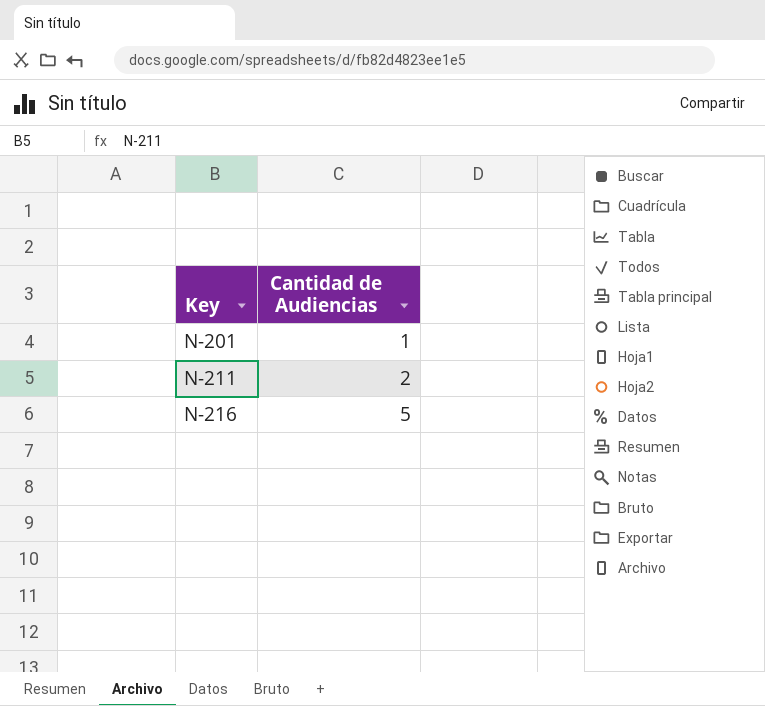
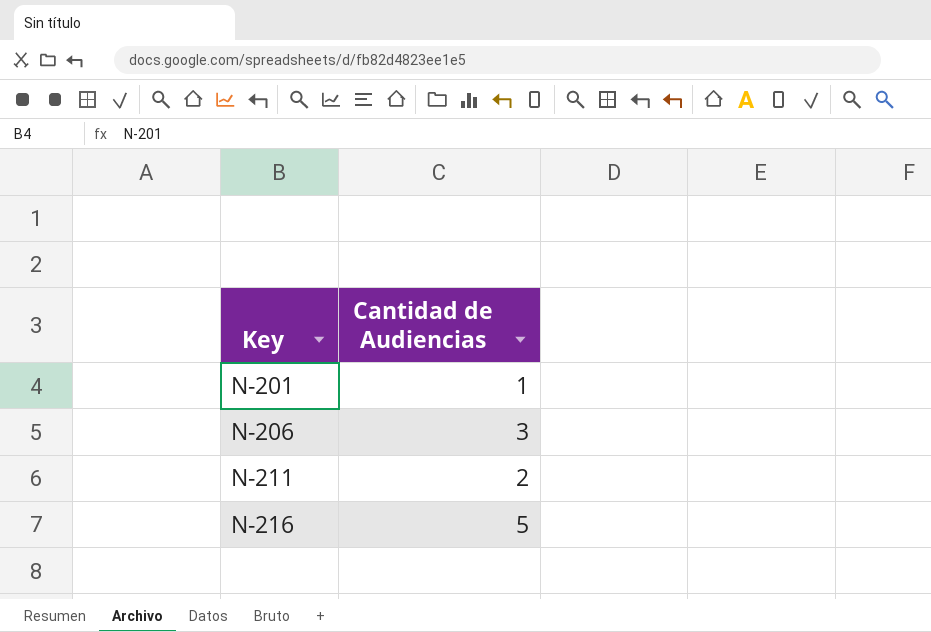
row N-206: none -> 3

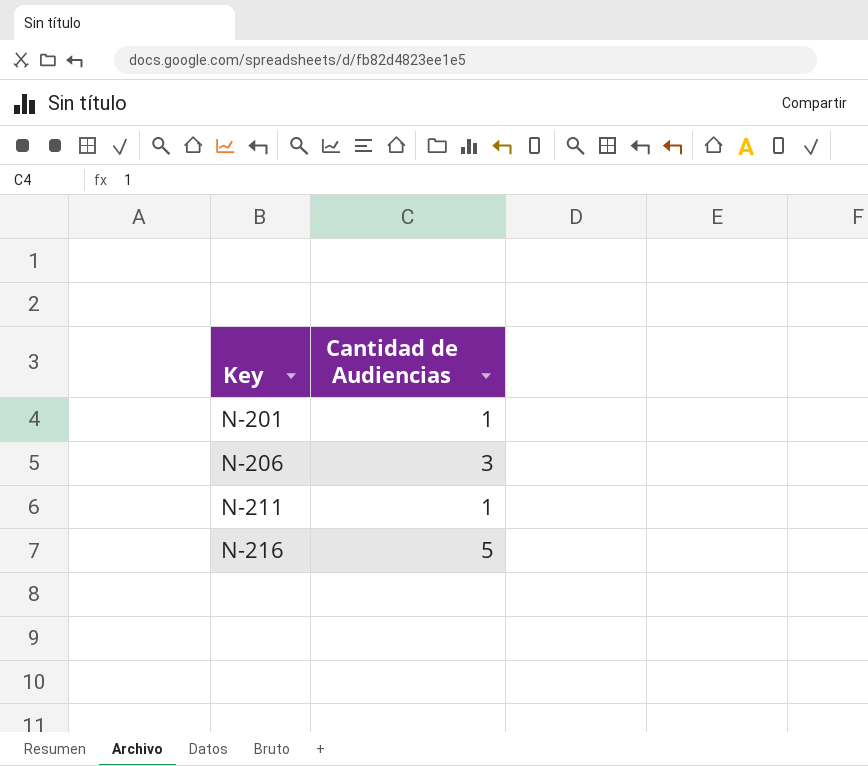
N-211 | Cantidad de Audiencias: 2 -> 1

